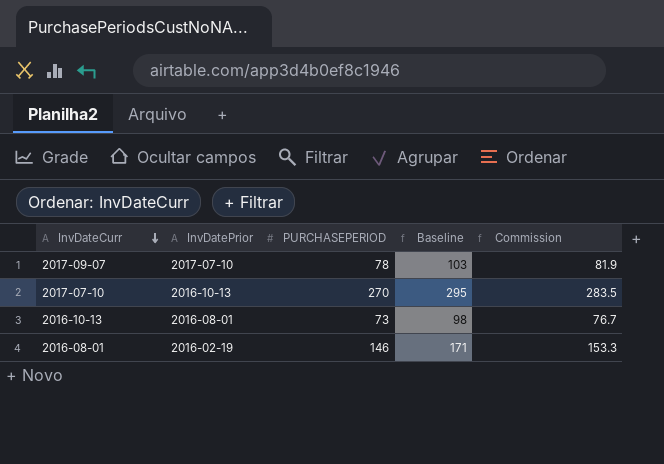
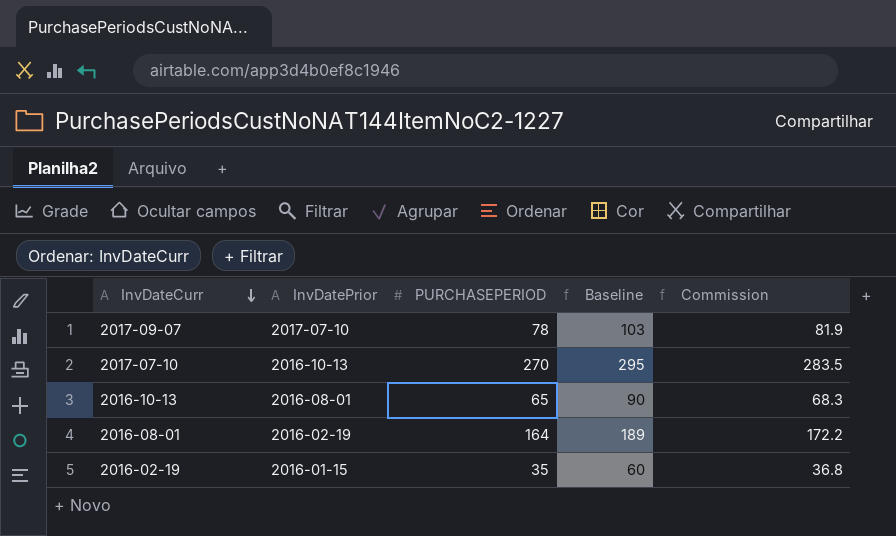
2016-10-13 | PURCHASEPERIOD: 73 -> 65
2016-10-13 | Baseline: 98 -> 90
2016-10-13 | Commission: 76.7 -> 68.3
2016-08-01 | PURCHASEPERIOD: 146 -> 164
2016-08-01 | Baseline: 171 -> 189
2016-08-01 | Commission: 153.3 -> 172.2
row 2016-02-19: none -> 2016-01-15 | 35 | 60 | 36.8

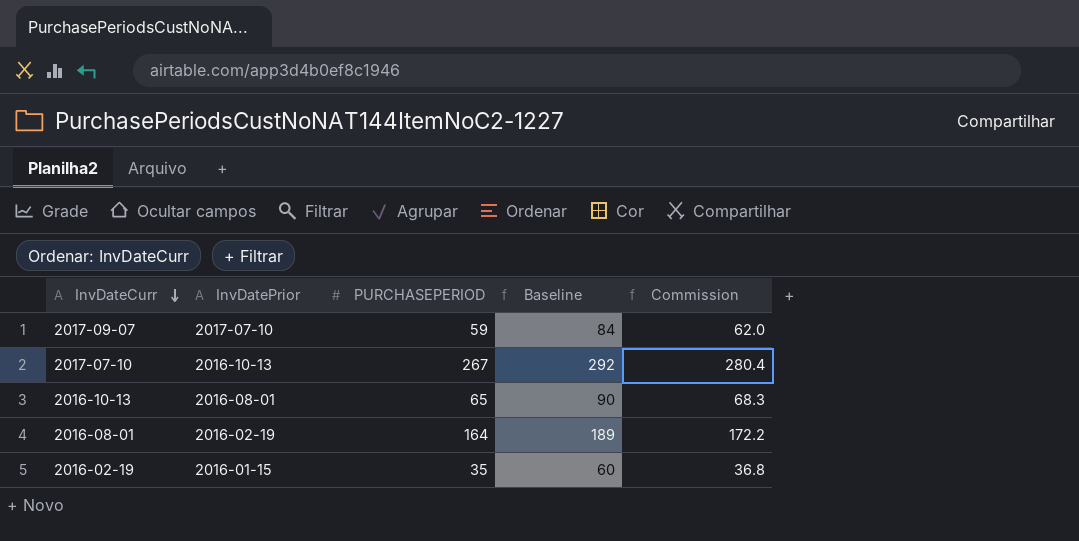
2017-09-07 | PURCHASEPERIOD: 78 -> 59
2017-09-07 | Baseline: 103 -> 84
2017-09-07 | Commission: 81.9 -> 62.0
2017-07-10 | PURCHASEPERIOD: 270 -> 267
2017-07-10 | Baseline: 295 -> 292
2017-07-10 | Commission: 283.5 -> 280.4

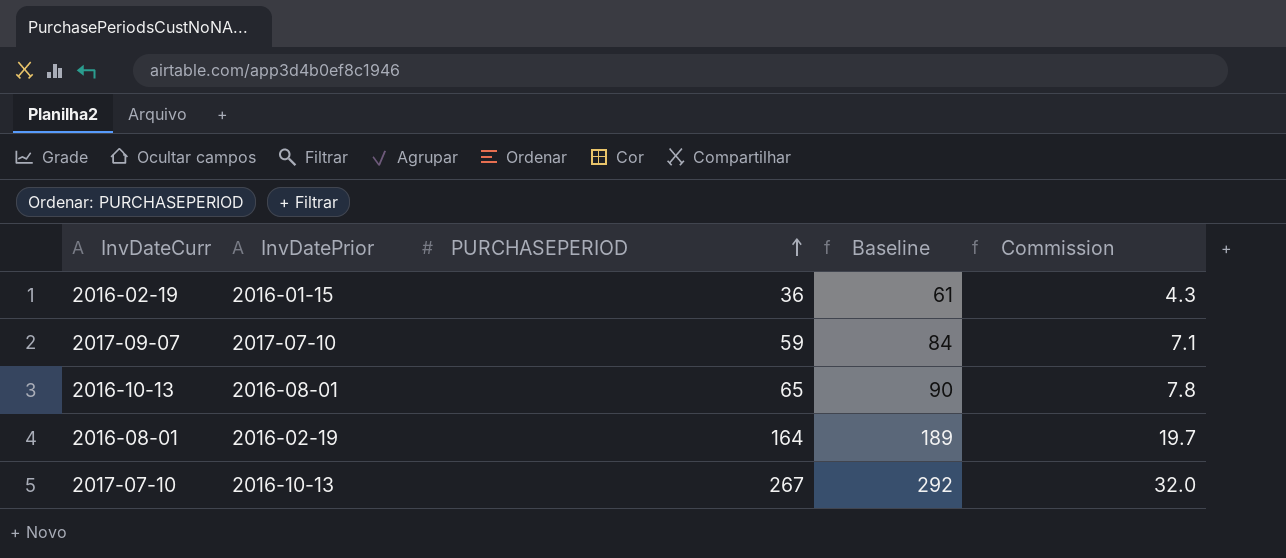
row order: InvDateCurr descending -> PURCHASEPERIOD ascending
column Commission | formula: [PURCHASEPERIOD] * 1.05 -> [PURCHASEPERIOD] * 0.12
2016-02-19 | PURCHASEPERIOD: 35 -> 36
2016-02-19 | Baseline: 60 -> 61

